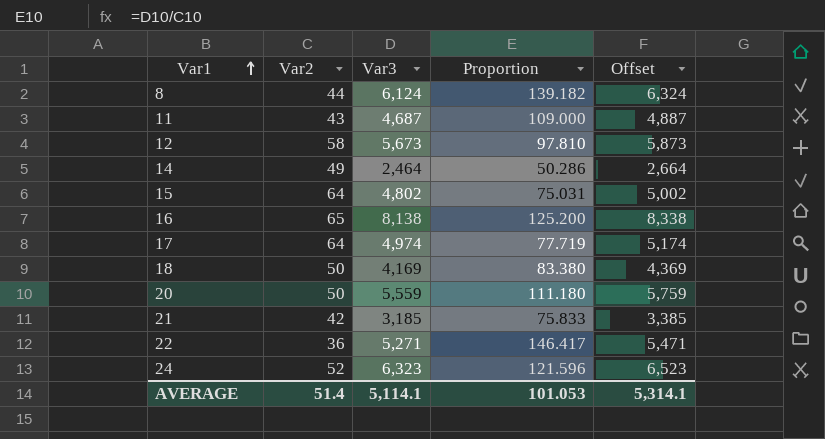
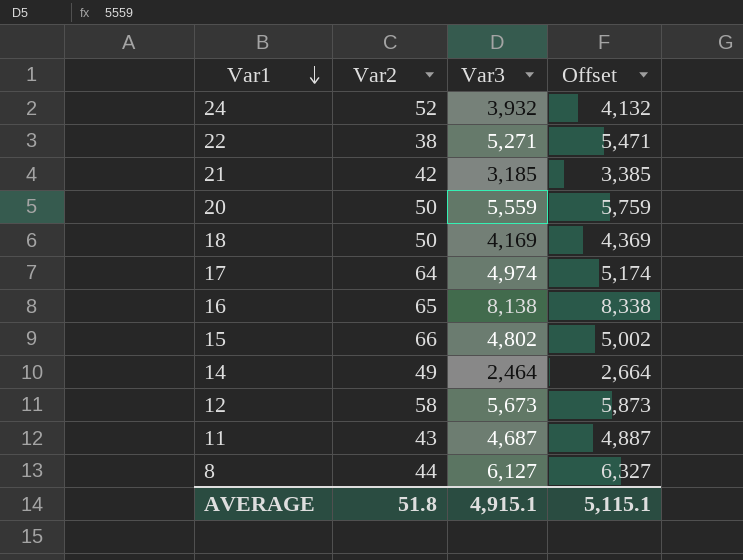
row order: Var1 ascending -> Var1 descending
column Proportion | formula: [Var3] / [Var2] -> none
24 | Var3: 6,323 -> 3,932
24 | Offset: 6,523 -> 4,132
22 | Var2: 36 -> 38
15 | Var2: 64 -> 66
8 | Var3: 6,124 -> 6,127
8 | Offset: 6,324 -> 6,327
AVERAGE | Var2: 51.4 -> 51.8
AVERAGE | Var3: 5,114.1 -> 4,915.1
AVERAGE | Offset: 5,314.1 -> 5,115.1

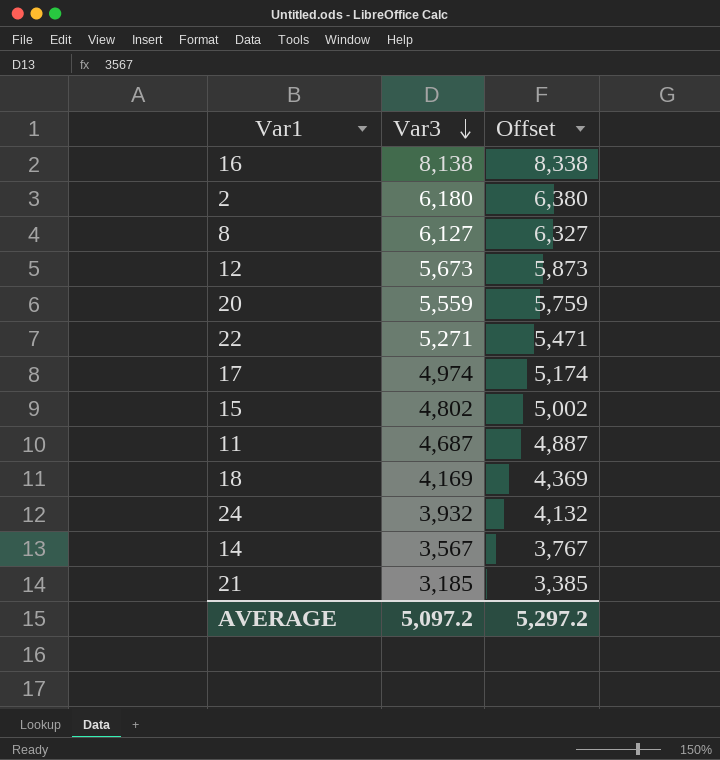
row order: Var1 descending -> Var3 descending
column Var2 | position: 2 -> none
row 2: none -> 6,180 | 6,380
14 | Var3: 2,464 -> 3,567
14 | Offset: 2,664 -> 3,767
AVERAGE | Var3: 4,915.1 -> 5,097.2
AVERAGE | Offset: 5,115.1 -> 5,297.2

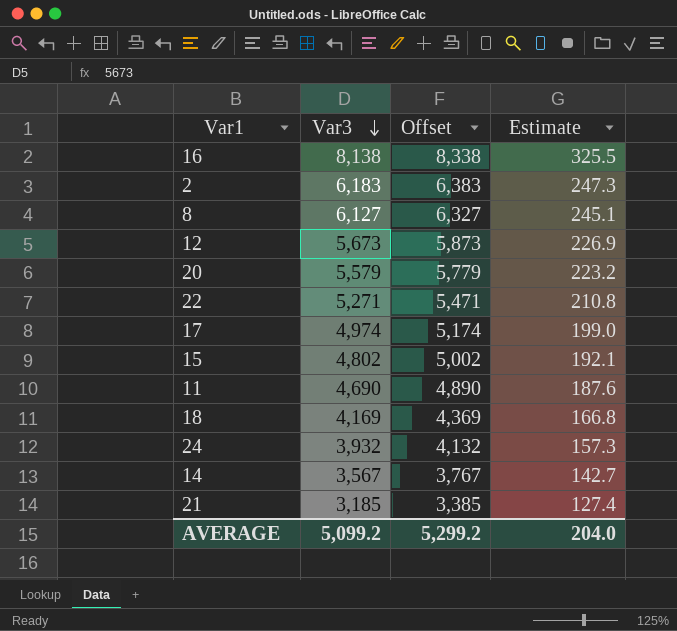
column Estimate | formula: none -> [Var3] * 0.04
2 | Var3: 6,180 -> 6,183
2 | Offset: 6,380 -> 6,383
20 | Var3: 5,559 -> 5,579
20 | Offset: 5,759 -> 5,779
11 | Var3: 4,687 -> 4,690
11 | Offset: 4,887 -> 4,890
AVERAGE | Var3: 5,097.2 -> 5,099.2
AVERAGE | Offset: 5,297.2 -> 5,299.2

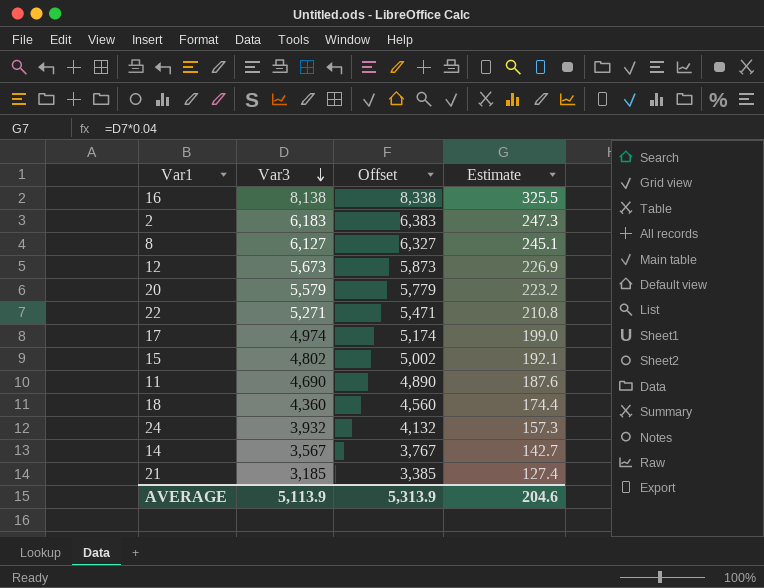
18 | Var3: 4,169 -> 4,360
18 | Offset: 4,369 -> 4,560
18 | Estimate: 166.8 -> 174.4
AVERAGE | Var3: 5,099.2 -> 5,113.9
AVERAGE | Offset: 5,299.2 -> 5,313.9
AVERAGE | Estimate: 204.0 -> 204.6

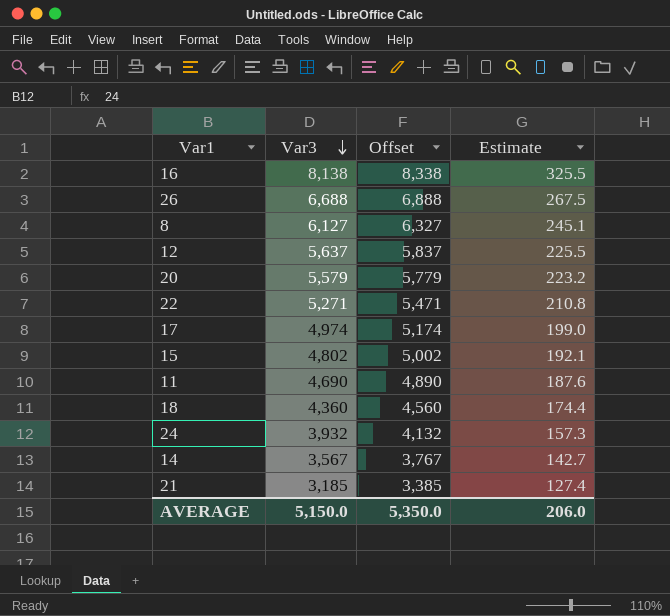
row 2: 6,183 | 6,383 | 247.3 -> none
row 26: none -> 6,688 | 6,888 | 267.5
12 | Var3: 5,673 -> 5,637
12 | Offset: 5,873 -> 5,837
12 | Estimate: 226.9 -> 225.5
AVERAGE | Var3: 5,113.9 -> 5,150.0
AVERAGE | Offset: 5,313.9 -> 5,350.0
AVERAGE | Estimate: 204.6 -> 206.0

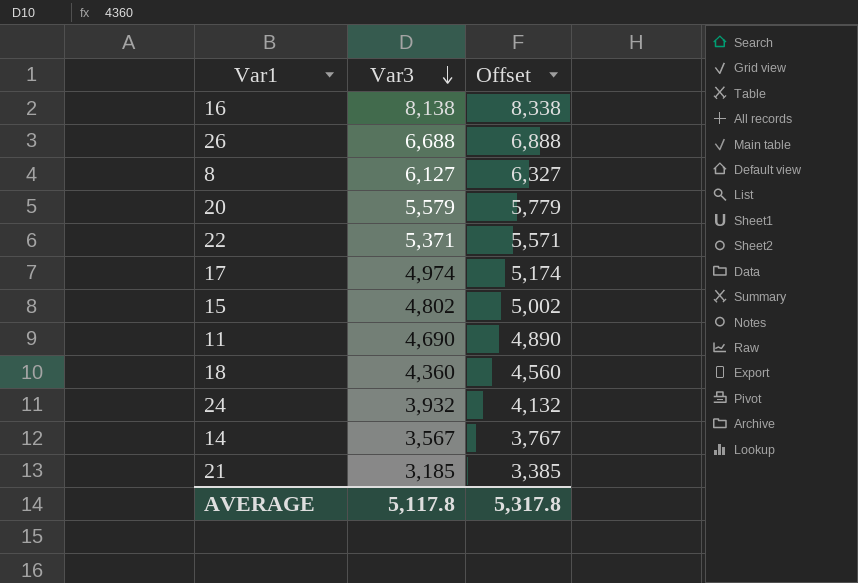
column Estimate | formula: [Var3] * 0.04 -> none
row 12: 5,637 | 5,837 | 225.5 -> none
22 | Var3: 5,271 -> 5,371
22 | Offset: 5,471 -> 5,571
AVERAGE | Var3: 5,150.0 -> 5,117.8
AVERAGE | Offset: 5,350.0 -> 5,317.8

